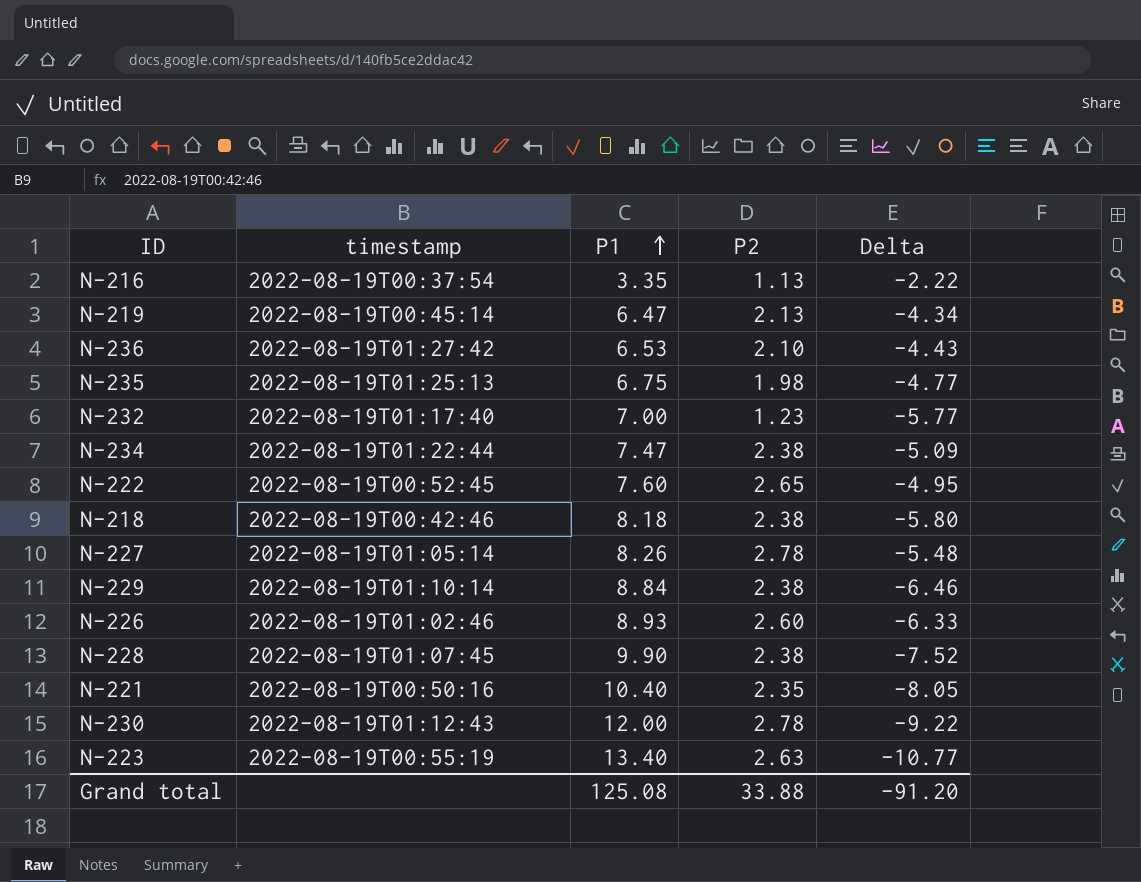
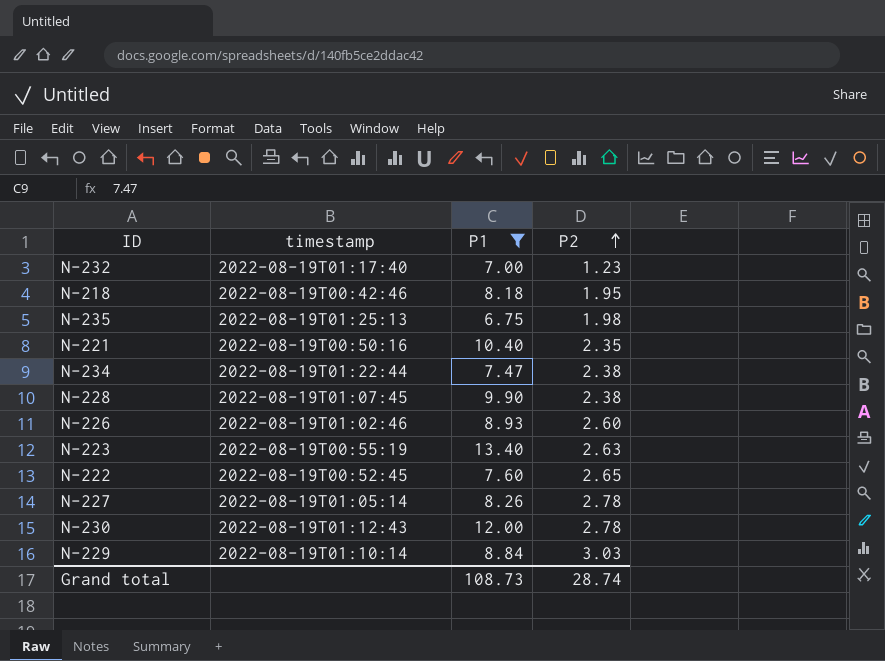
filter: none -> P1 >= 6.75
row order: P1 ascending -> P2 ascending
column Delta | formula: [P2] - [P1] -> none
N-218 | P2: 2.38 -> 1.95
N-229 | P2: 2.38 -> 3.03
Grand total | P1: 125.08 -> 108.73
Grand total | P2: 33.88 -> 28.74

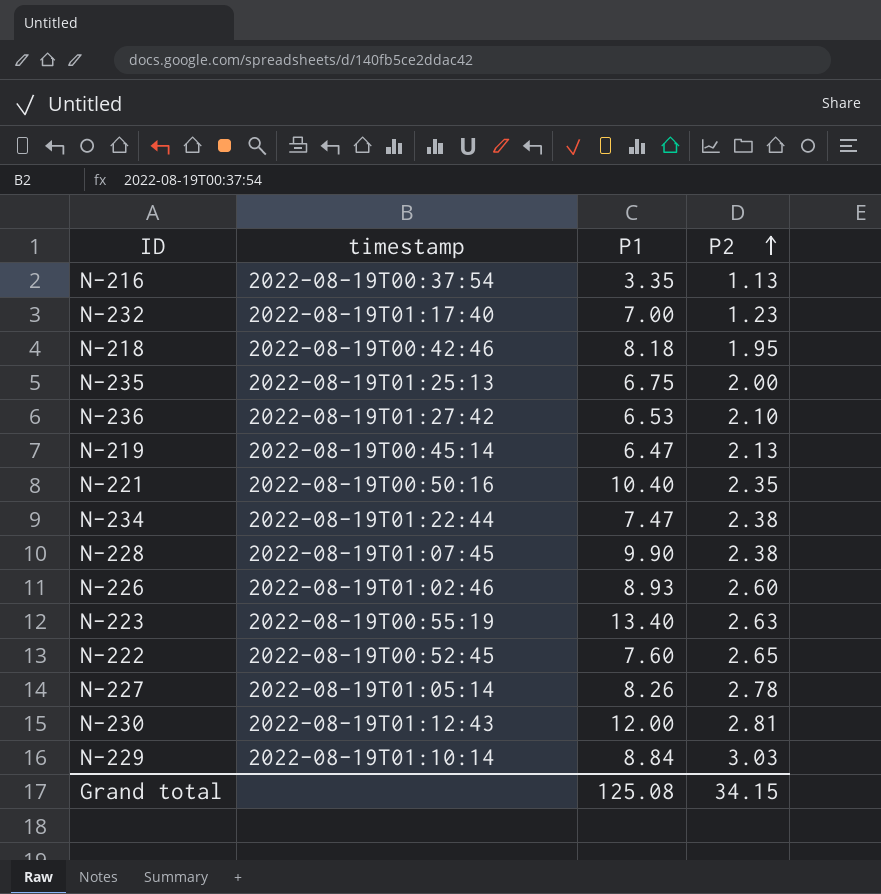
filter: P1 >= 6.75 -> none
N-235 | P2: 1.98 -> 2.00
N-230 | P2: 2.78 -> 2.81
Grand total | P1: 108.73 -> 125.08
Grand total | P2: 28.74 -> 34.15

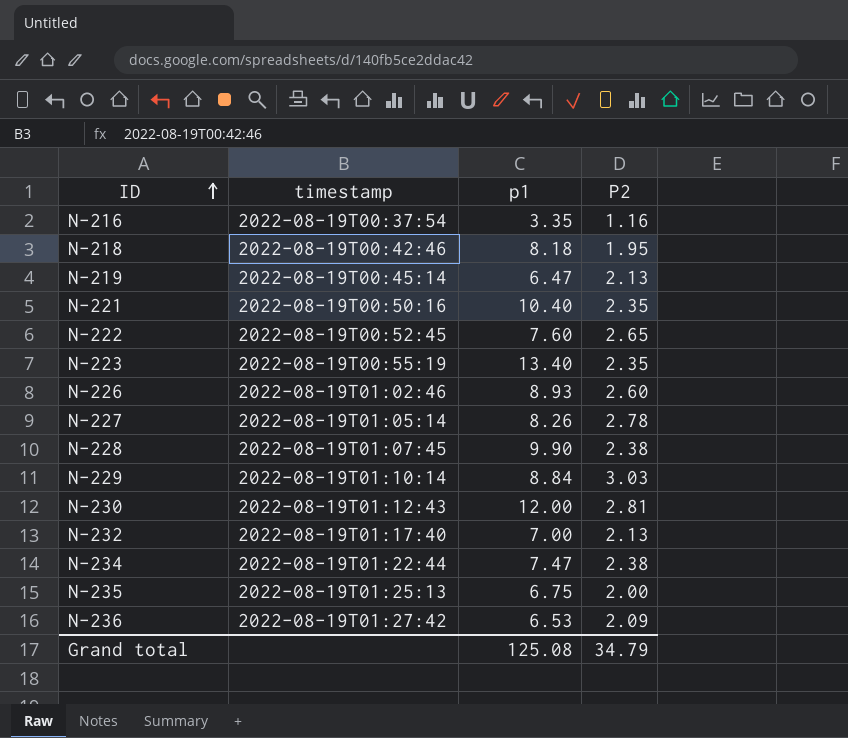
row order: P2 ascending -> ID ascending
column name: P1 -> p1
N-216 | P2: 1.13 -> 1.16
N-223 | P2: 2.63 -> 2.35
N-232 | P2: 1.23 -> 2.13
N-236 | P2: 2.10 -> 2.09
Grand total | P2: 34.15 -> 34.79

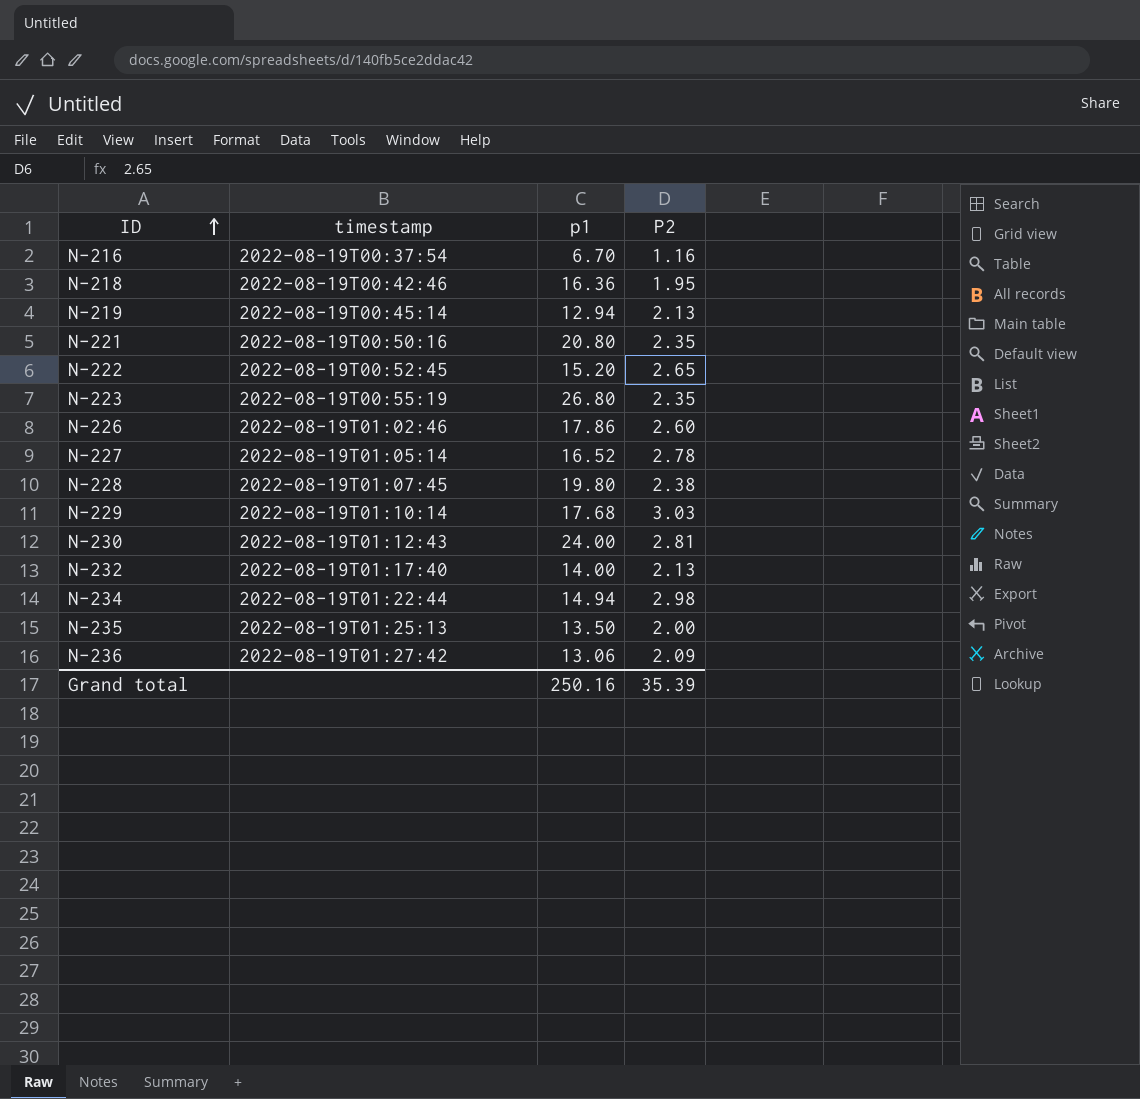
N-216 | p1: 3.35 -> 6.70
N-218 | p1: 8.18 -> 16.36
N-219 | p1: 6.47 -> 12.94
N-221 | p1: 10.40 -> 20.80
N-222 | p1: 7.60 -> 15.20
N-223 | p1: 13.40 -> 26.80
N-226 | p1: 8.93 -> 17.86
N-227 | p1: 8.26 -> 16.52
N-228 | p1: 9.90 -> 19.80
N-229 | p1: 8.84 -> 17.68
N-230 | p1: 12.00 -> 24.00
N-232 | p1: 7.00 -> 14.00
N-234 | p1: 7.47 -> 14.94
N-234 | P2: 2.38 -> 2.98
N-235 | p1: 6.75 -> 13.50
N-236 | p1: 6.53 -> 13.06
Grand total | p1: 125.08 -> 250.16
Grand total | P2: 34.79 -> 35.39

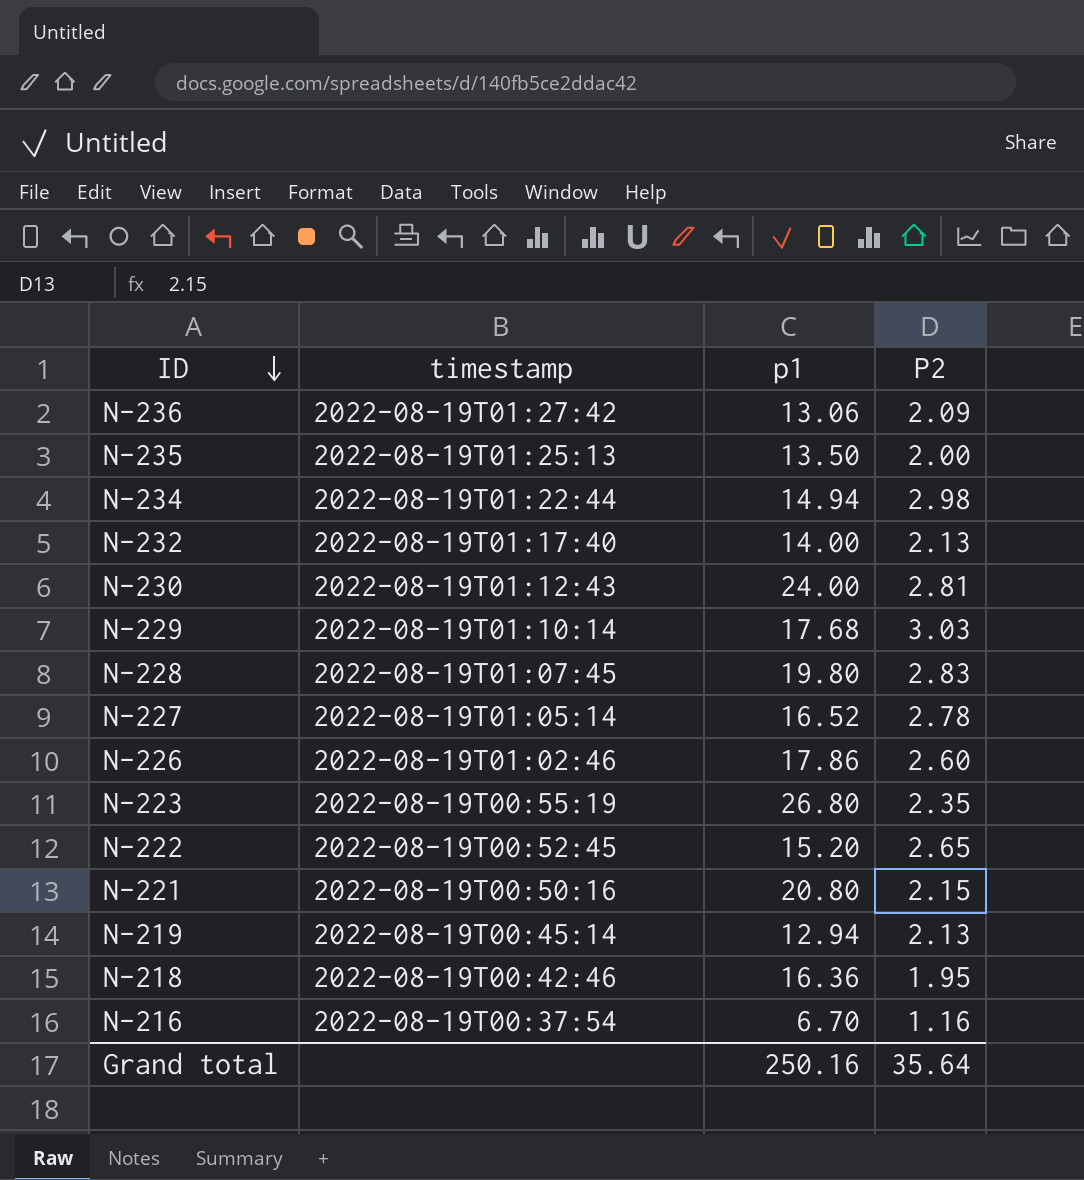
row order: ID ascending -> ID descending
N-228 | P2: 2.38 -> 2.83
N-221 | P2: 2.35 -> 2.15
Grand total | P2: 35.39 -> 35.64

